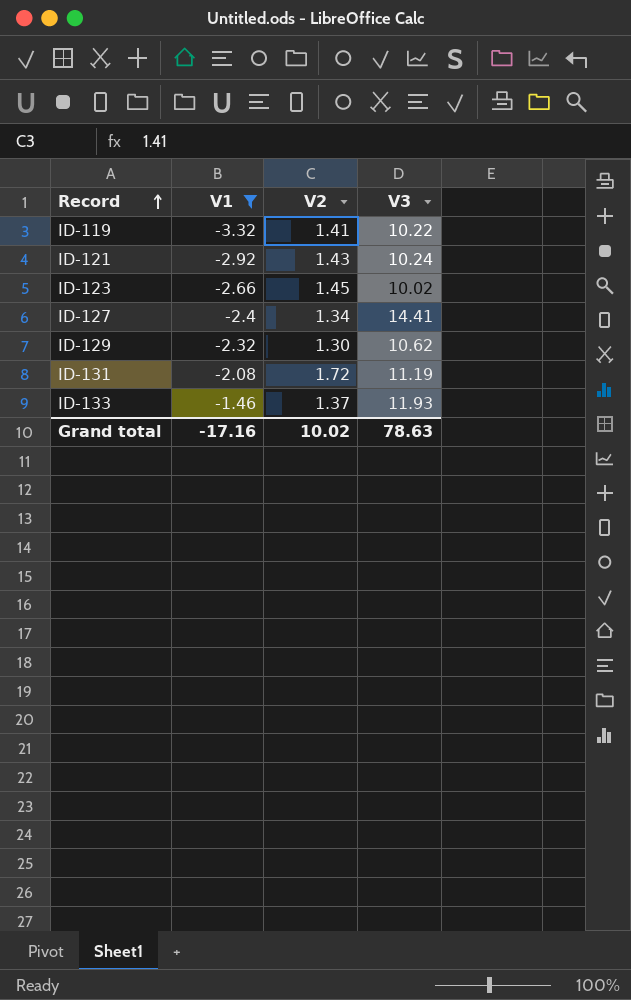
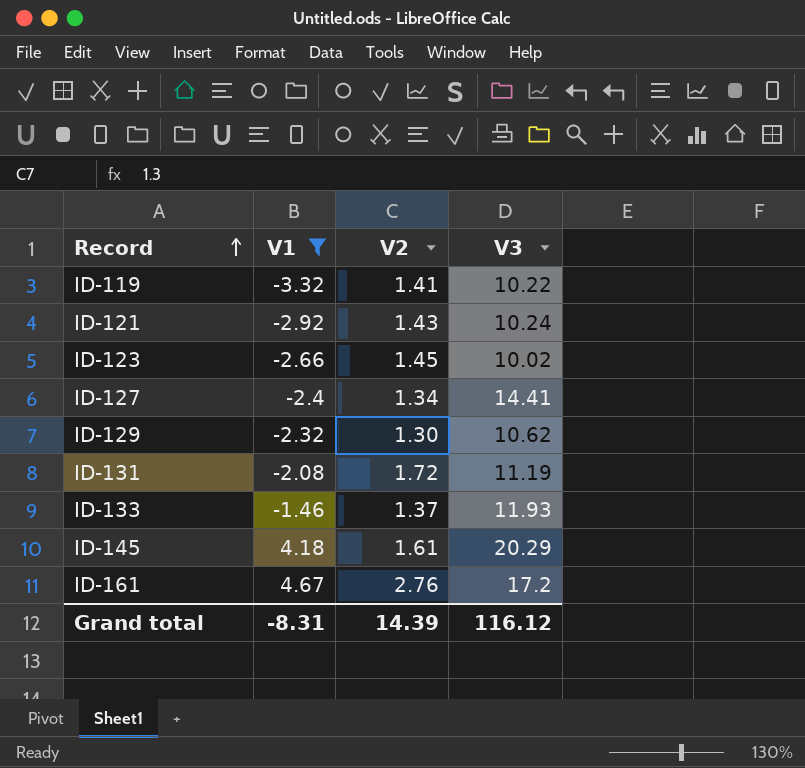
row ID-145: none -> 4.18 | 1.61 | 20.29
row ID-161: none -> 4.67 | 2.76 | 17.2
Grand total | V1: -17.16 -> -8.31
Grand total | V2: 10.02 -> 14.39
Grand total | V3: 78.63 -> 116.12

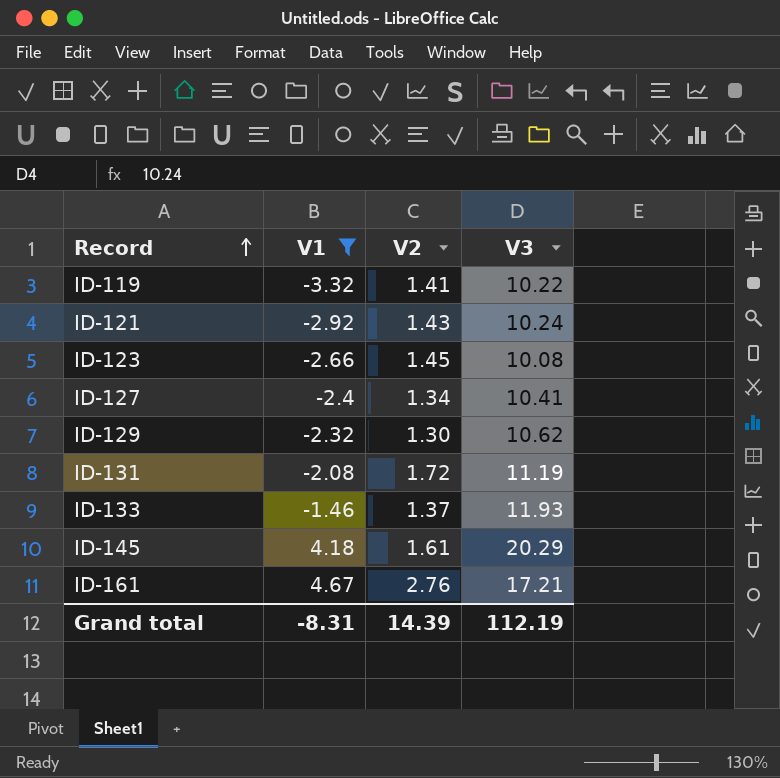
ID-123 | V3: 10.02 -> 10.08
ID-127 | V3: 14.41 -> 10.41
ID-161 | V3: 17.2 -> 17.21
Grand total | V3: 116.12 -> 112.19

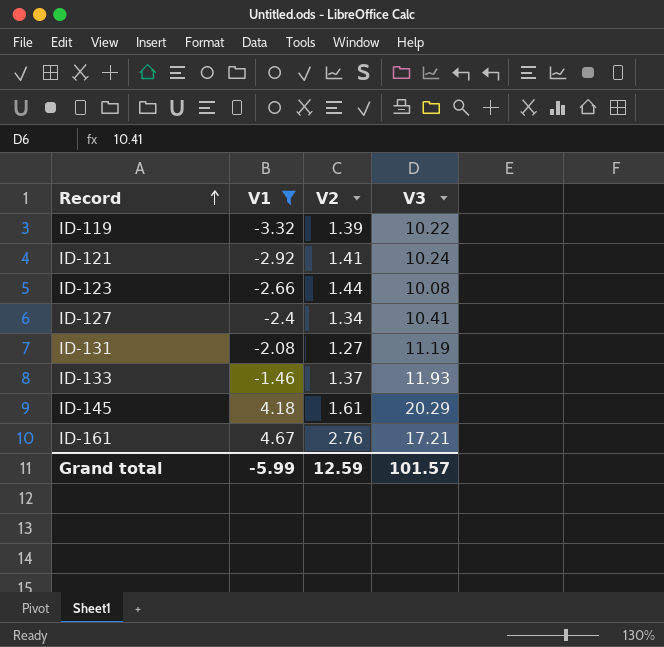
row ID-129: -2.32 | 1.30 | 10.62 -> none
ID-119 | V2: 1.41 -> 1.39
ID-121 | V2: 1.43 -> 1.41
ID-123 | V2: 1.45 -> 1.44
ID-131 | V2: 1.72 -> 1.27
Grand total | V1: -8.31 -> -5.99
Grand total | V2: 14.39 -> 12.59
Grand total | V3: 112.19 -> 101.57

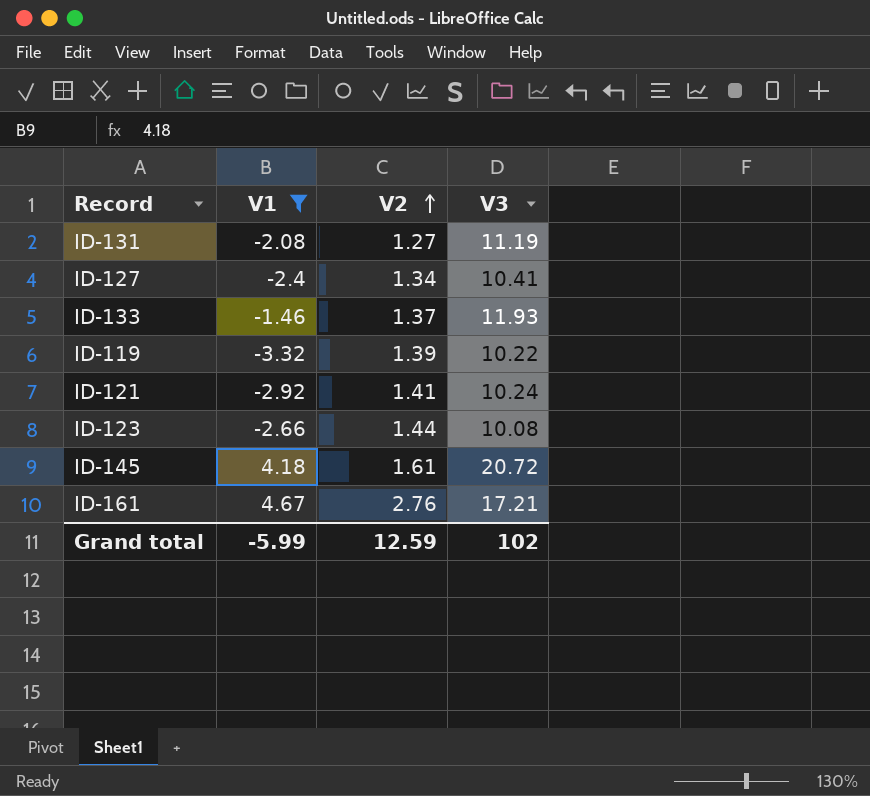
row order: Record ascending -> V2 ascending
ID-145 | V3: 20.29 -> 20.72
Grand total | V3: 101.57 -> 102

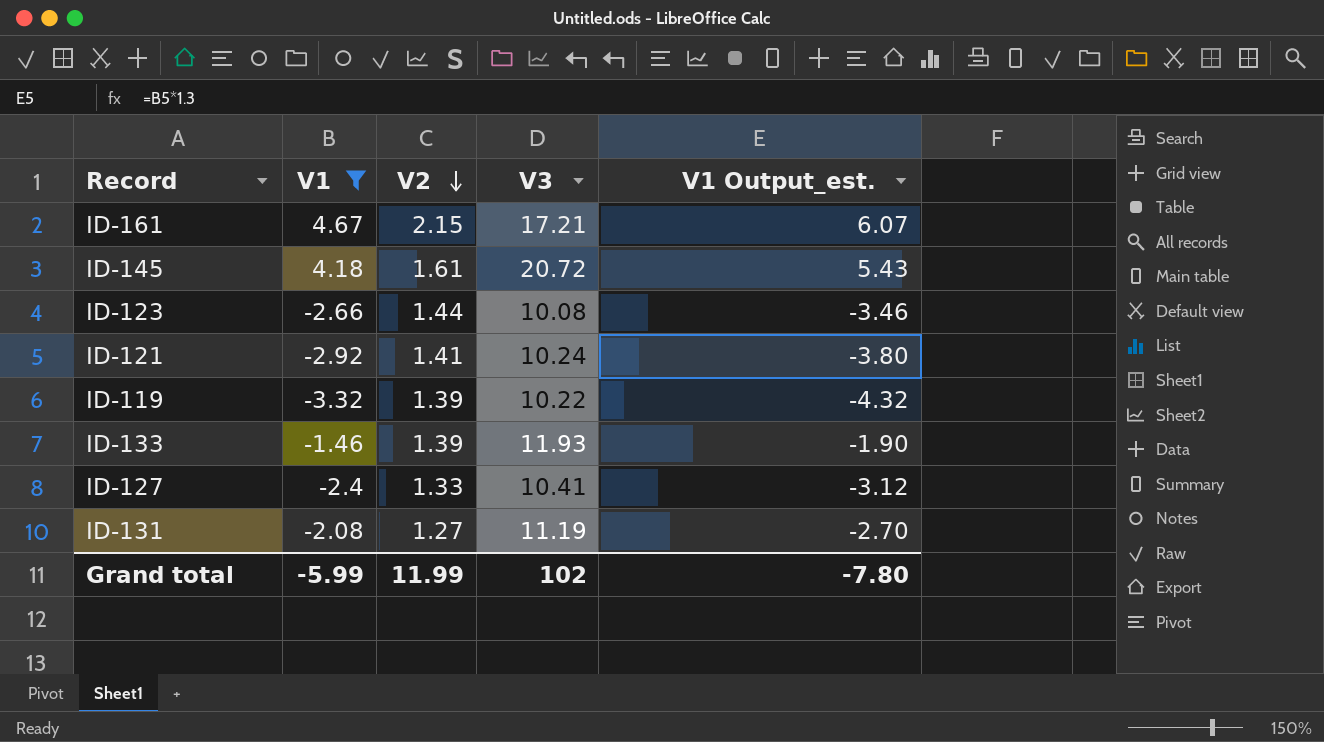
row order: V2 ascending -> V2 descending
column V1 Output_est. | formula: none -> [V1] * 1.3
ID-161 | V2: 2.76 -> 2.15
ID-133 | V2: 1.37 -> 1.39
ID-127 | V2: 1.34 -> 1.33
Grand total | V2: 12.59 -> 11.99

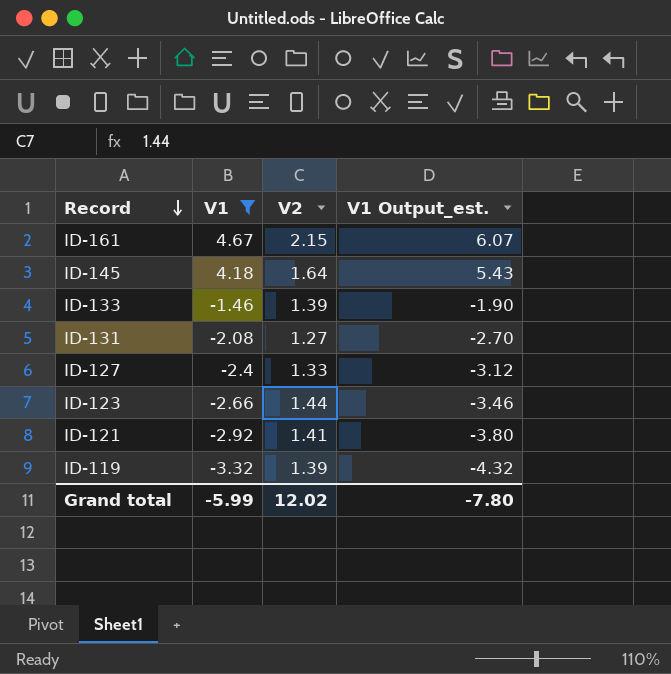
row order: V2 descending -> Record descending
column V3 | position: 4 -> none
ID-145 | V2: 1.61 -> 1.64
Grand total | V2: 11.99 -> 12.02

